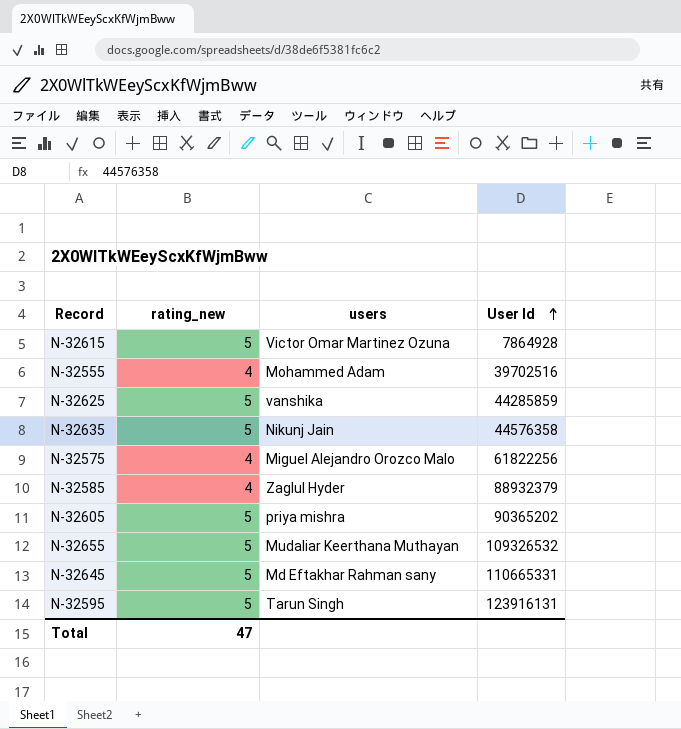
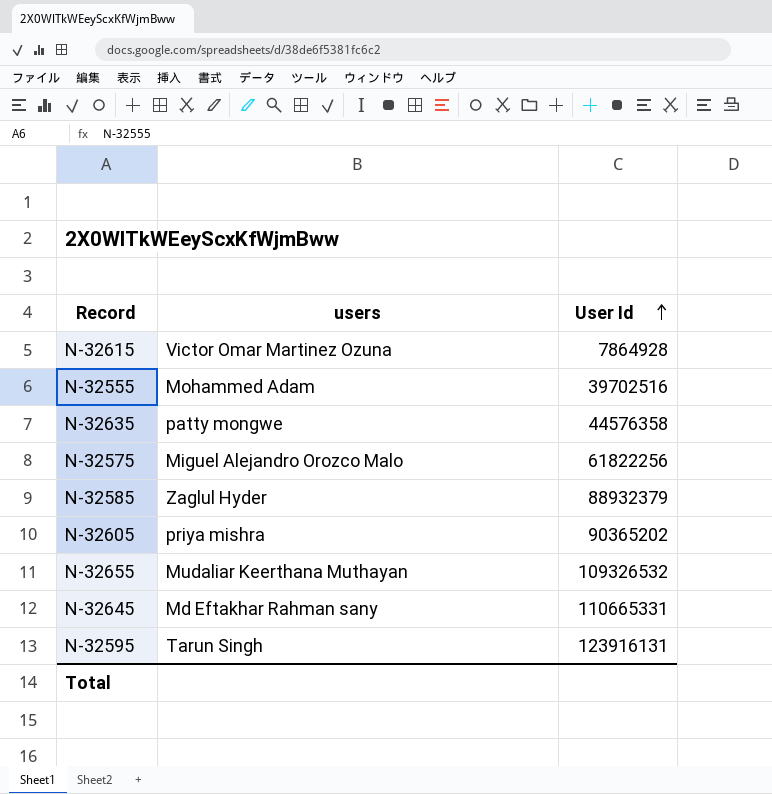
column rating_new | position: 2 -> none
row N-32625: 5 | vanshika | 44285859 -> none
N-32635 | users: Nikunj Jain -> patty mongwe

